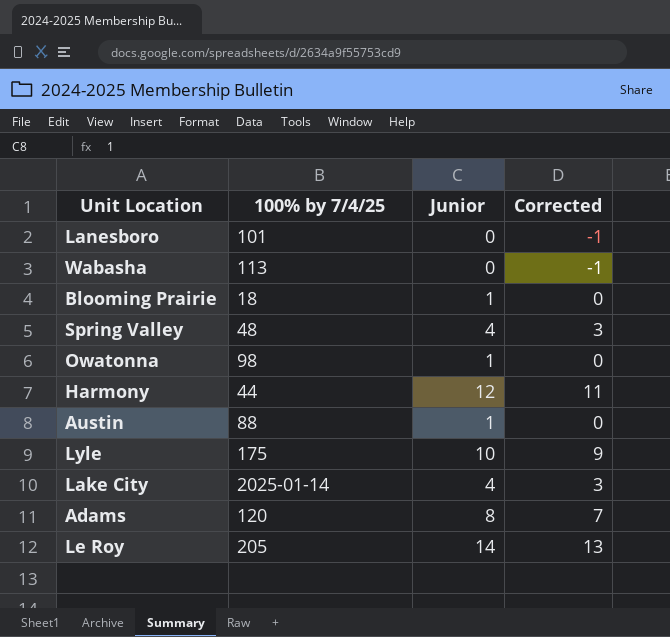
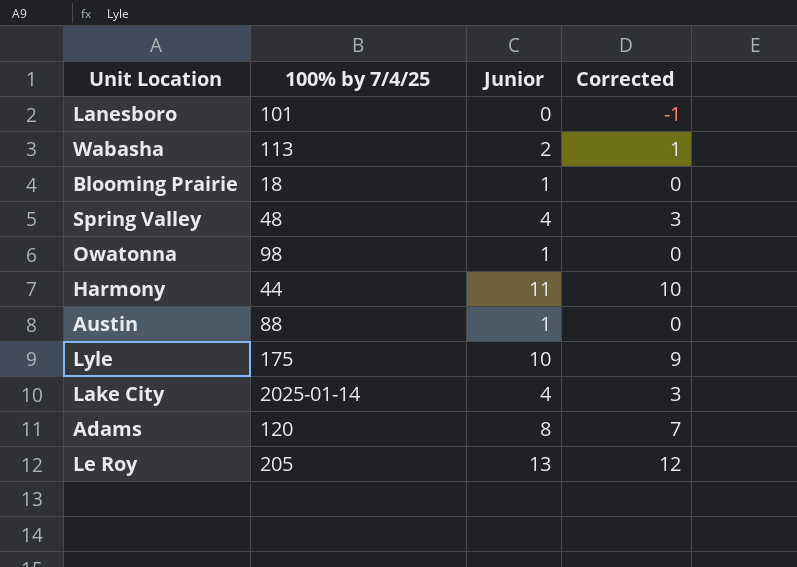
Wabasha | Junior: 0 -> 2
Wabasha | Corrected: -1 -> 1
Harmony | Junior: 12 -> 11
Harmony | Corrected: 11 -> 10
Le Roy | Junior: 14 -> 13
Le Roy | Corrected: 13 -> 12

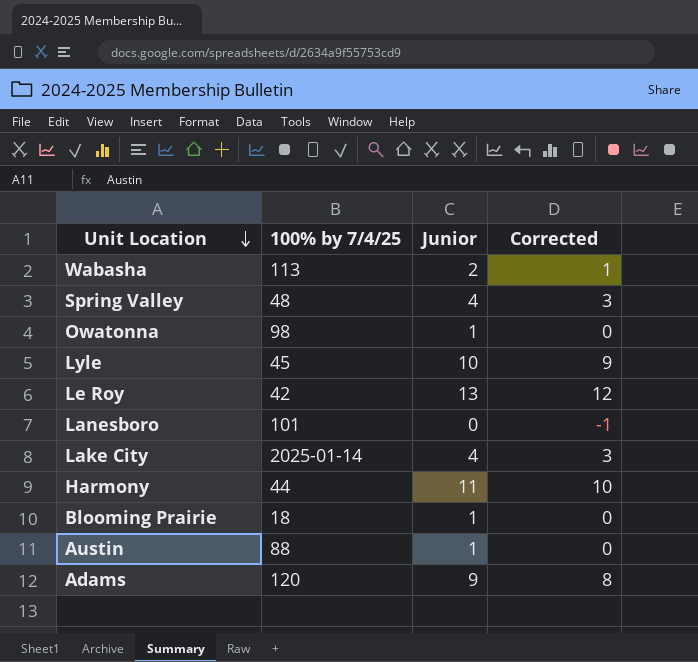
row order: none -> Unit Location descending
Lyle | 100% by 7/4/25: 175 -> 45
Le Roy | 100% by 7/4/25: 205 -> 42
Adams | Junior: 8 -> 9
Adams | Corrected: 7 -> 8

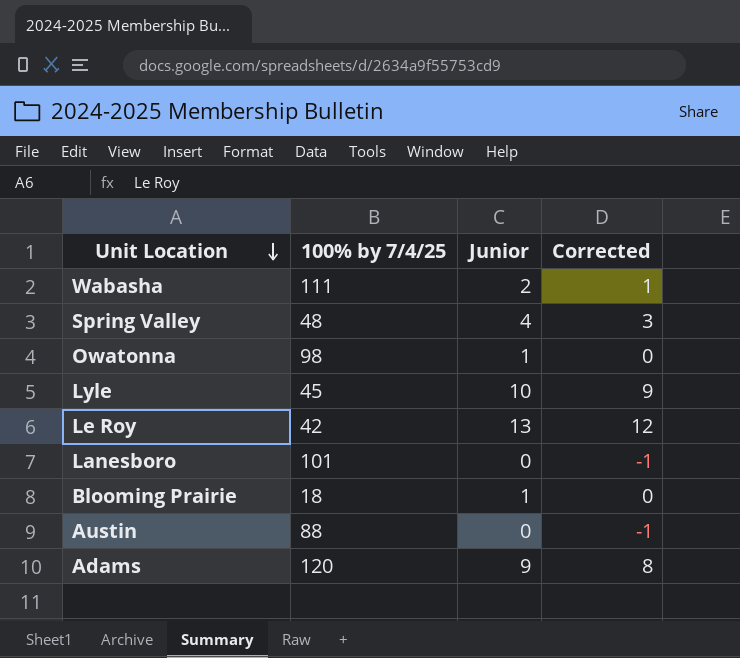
row Lake City: 2025-01-14 | 4 | 3 -> none
row Harmony: 44 | 11 | 10 -> none
Wabasha | 100% by 7/4/25: 113 -> 111
Austin | Junior: 1 -> 0
Austin | Corrected: 0 -> -1

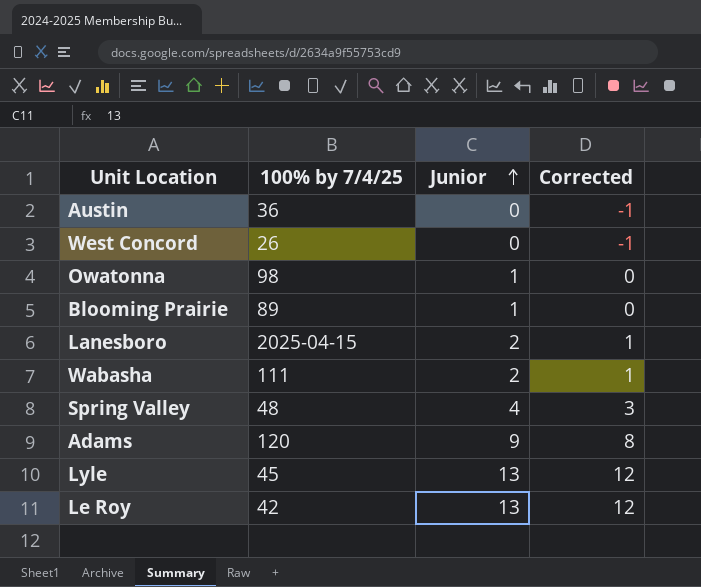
row order: Unit Location descending -> Junior ascending
Austin | 100% by 7/4/25: 88 -> 36
row West Concord: none -> 26 | 0 | -1
Blooming Prairie | 100% by 7/4/25: 18 -> 89
Lanesboro | 100% by 7/4/25: 101 -> 2025-04-15
Lanesboro | Junior: 0 -> 2
Lanesboro | Corrected: -1 -> 1
Lyle | Junior: 10 -> 13
Lyle | Corrected: 9 -> 12

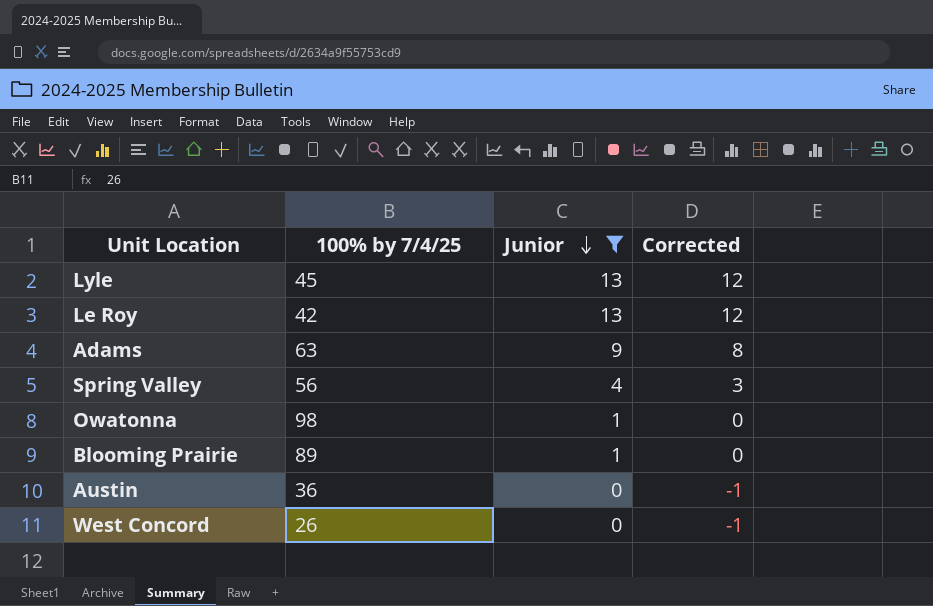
filter: none -> Junior != 2
row order: Junior ascending -> Junior descending
Adams | 100% by 7/4/25: 120 -> 63
Spring Valley | 100% by 7/4/25: 48 -> 56

